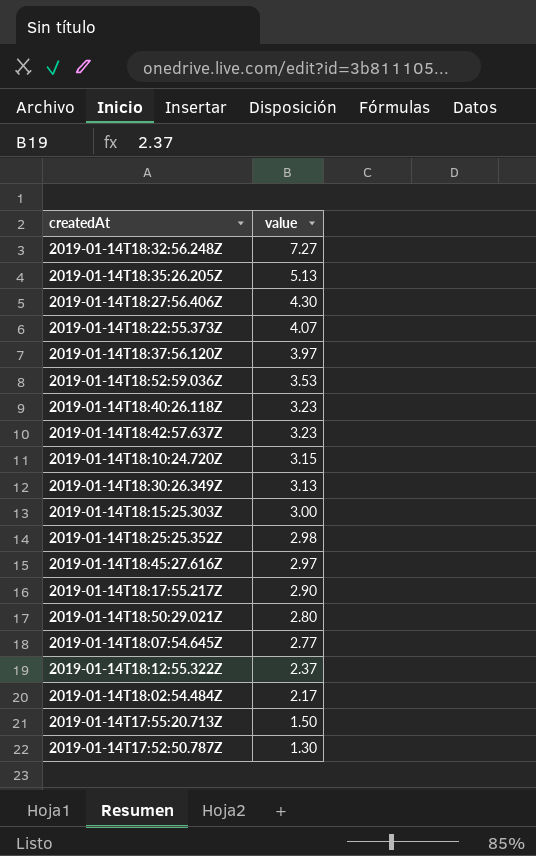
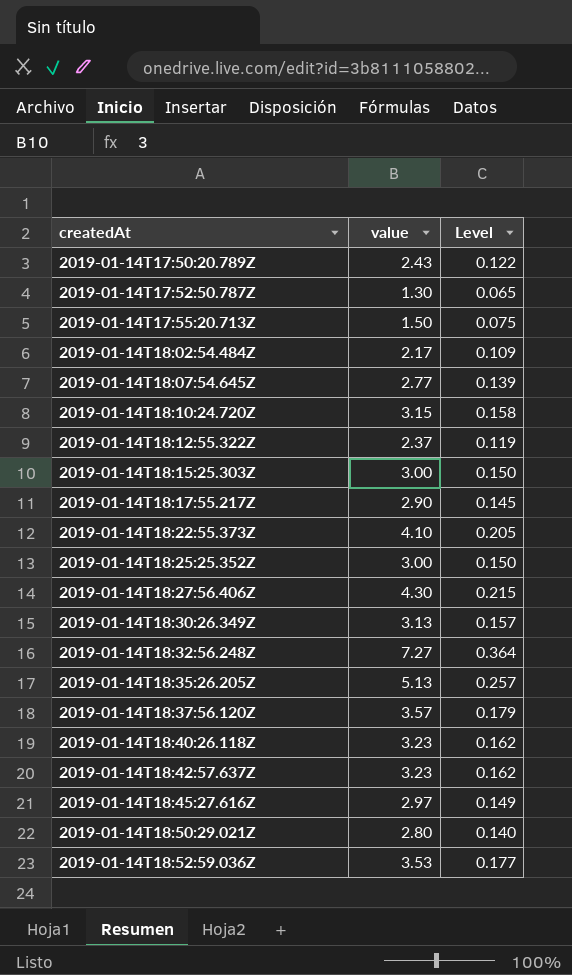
row order: value descending -> createdAt ascending
column Level | formula: none -> [value] * 0.05
row 2019-01-14T17:50:20.789Z: none -> 2.43 | 0.122
2019-01-14T18:22:55.373Z | value: 4.07 -> 4.10
2019-01-14T18:25:25.352Z | value: 2.98 -> 3.00
2019-01-14T18:37:56.120Z | value: 3.97 -> 3.57

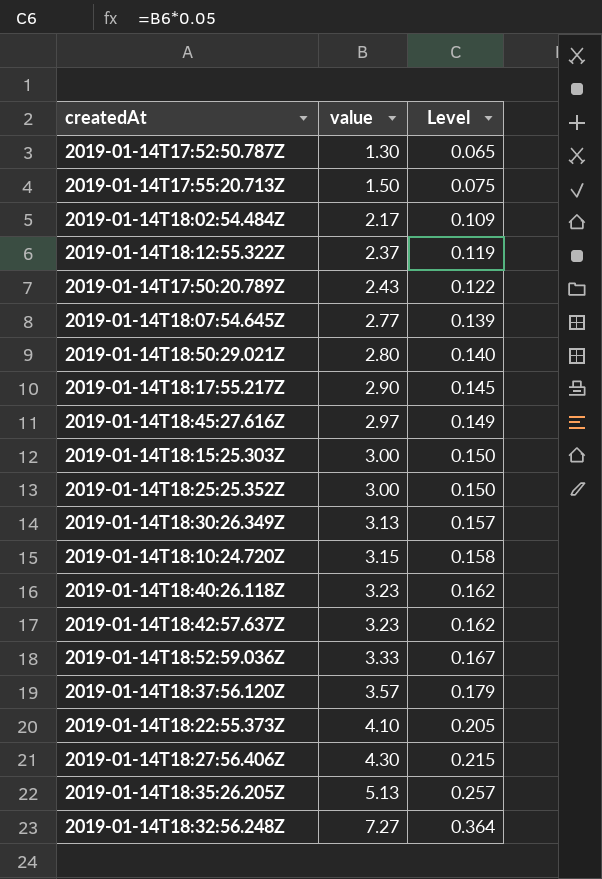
row order: createdAt ascending -> value ascending
2019-01-14T18:52:59.036Z | value: 3.53 -> 3.33
2019-01-14T18:52:59.036Z | Level: 0.177 -> 0.167

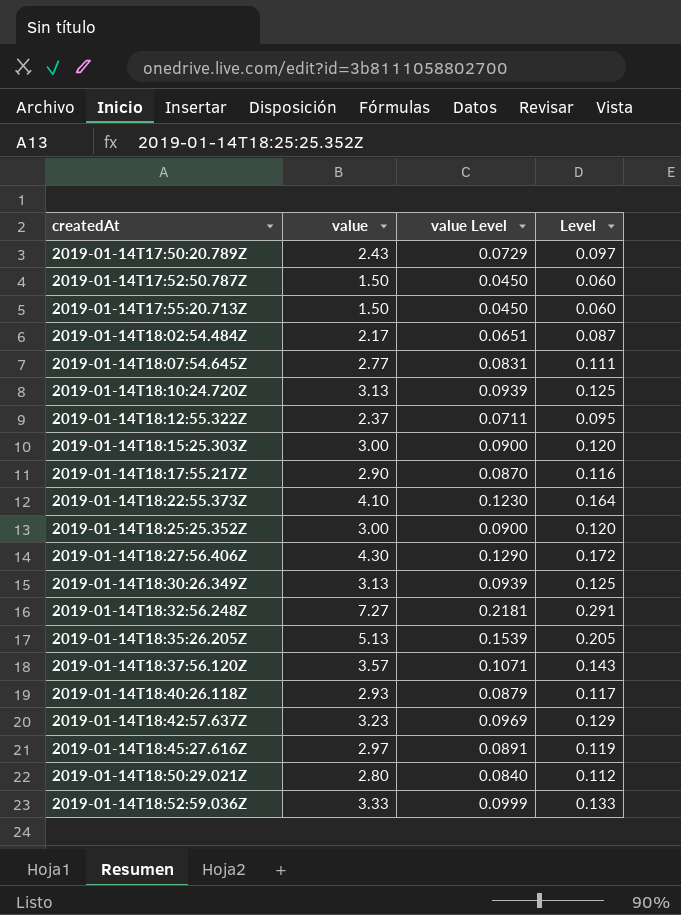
row order: value ascending -> createdAt ascending
column value Level | formula: none -> [value] * 0.03
column Level | formula: [value] * 0.05 -> [value] * 0.04
2019-01-14T17:52:50.787Z | value: 1.30 -> 1.50
2019-01-14T18:10:24.720Z | value: 3.15 -> 3.13
2019-01-14T18:40:26.118Z | value: 3.23 -> 2.93

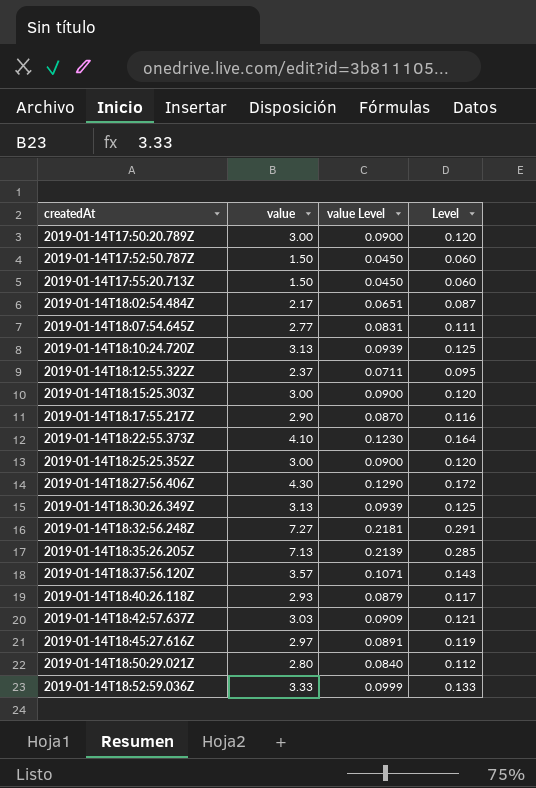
2019-01-14T17:50:20.789Z | value: 2.43 -> 3.00
2019-01-14T17:50:20.789Z | value Level: 0.0729 -> 0.0900
2019-01-14T17:50:20.789Z | Level: 0.097 -> 0.120
2019-01-14T18:35:26.205Z | value: 5.13 -> 7.13
2019-01-14T18:35:26.205Z | value Level: 0.1539 -> 0.2139
2019-01-14T18:35:26.205Z | Level: 0.205 -> 0.285
2019-01-14T18:42:57.637Z | value: 3.23 -> 3.03
2019-01-14T18:42:57.637Z | value Level: 0.0969 -> 0.0909
2019-01-14T18:42:57.637Z | Level: 0.129 -> 0.121

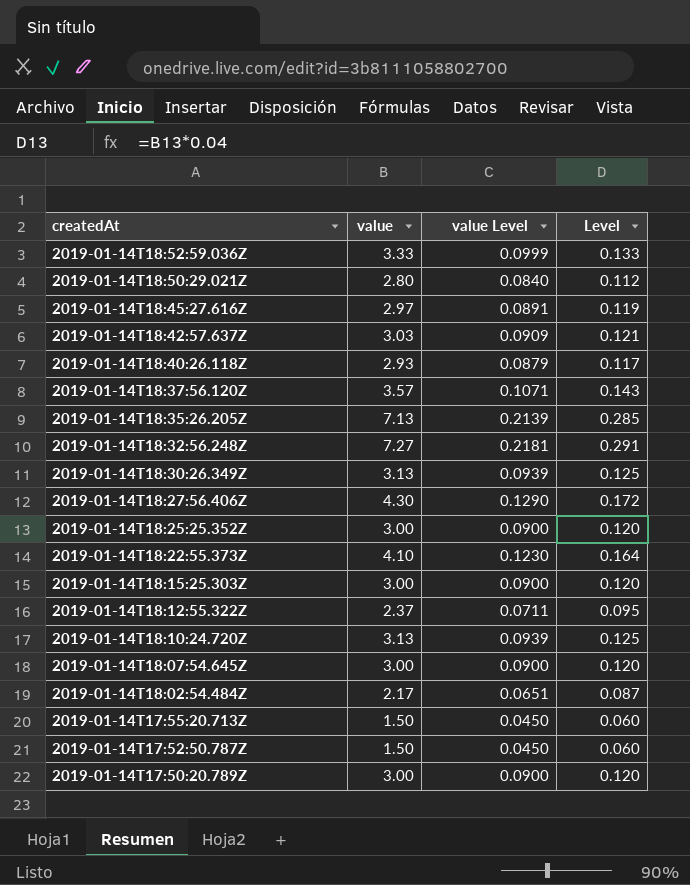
row order: createdAt ascending -> createdAt descending
row 2019-01-14T18:17:55.217Z: 2.90 | 0.0870 | 0.116 -> none
2019-01-14T18:07:54.645Z | value: 2.77 -> 3.00
2019-01-14T18:07:54.645Z | value Level: 0.0831 -> 0.0900
2019-01-14T18:07:54.645Z | Level: 0.111 -> 0.120

